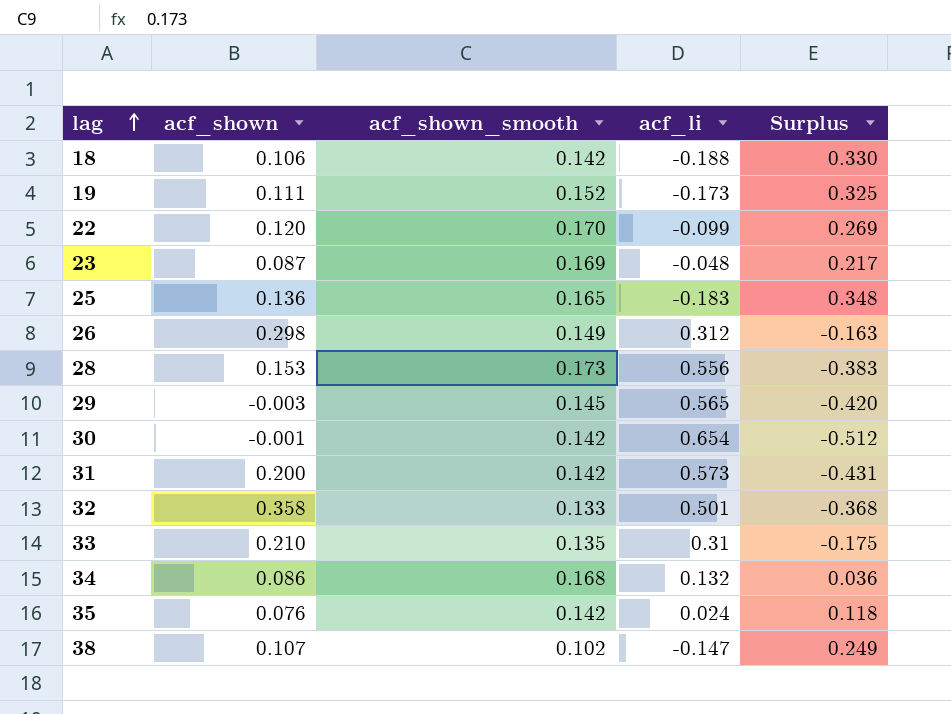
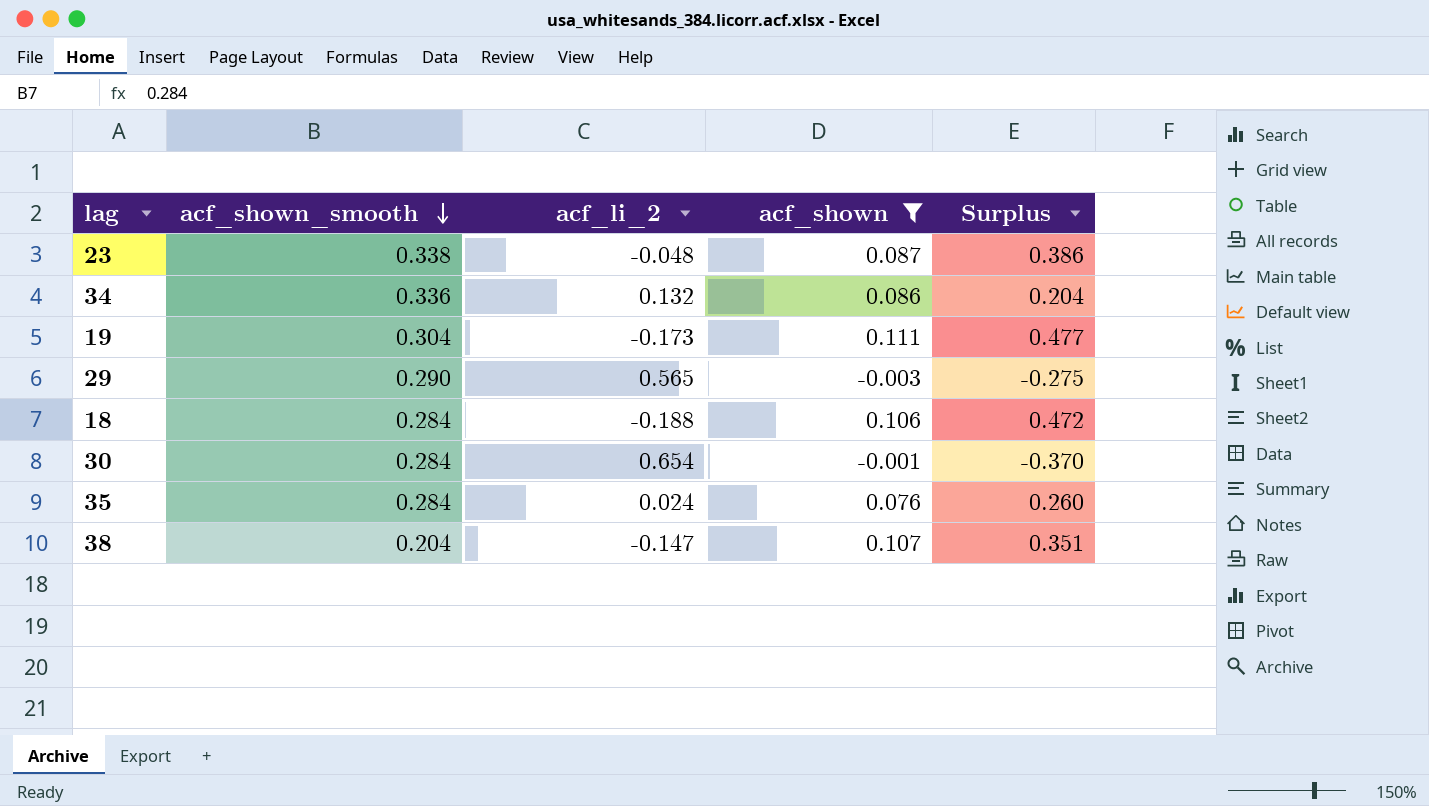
filter: none -> acf_shown <= 0.111
row order: lag ascending -> acf_shown_smooth descending
column name: acf_li -> acf_li_2
column acf_shown | position: 2 -> 4
23 | acf_shown_smooth: 0.169 -> 0.338
23 | Surplus: 0.217 -> 0.386
34 | acf_shown_smooth: 0.168 -> 0.336
34 | Surplus: 0.036 -> 0.204
19 | acf_shown_smooth: 0.152 -> 0.304
19 | Surplus: 0.325 -> 0.477
29 | acf_shown_smooth: 0.145 -> 0.290
29 | Surplus: -0.420 -> -0.275
18 | acf_shown_smooth: 0.142 -> 0.284
18 | Surplus: 0.330 -> 0.472
30 | acf_shown_smooth: 0.142 -> 0.284
30 | Surplus: -0.512 -> -0.370
35 | acf_shown_smooth: 0.142 -> 0.284
35 | Surplus: 0.118 -> 0.260
38 | acf_shown_smooth: 0.102 -> 0.204
38 | Surplus: 0.249 -> 0.351

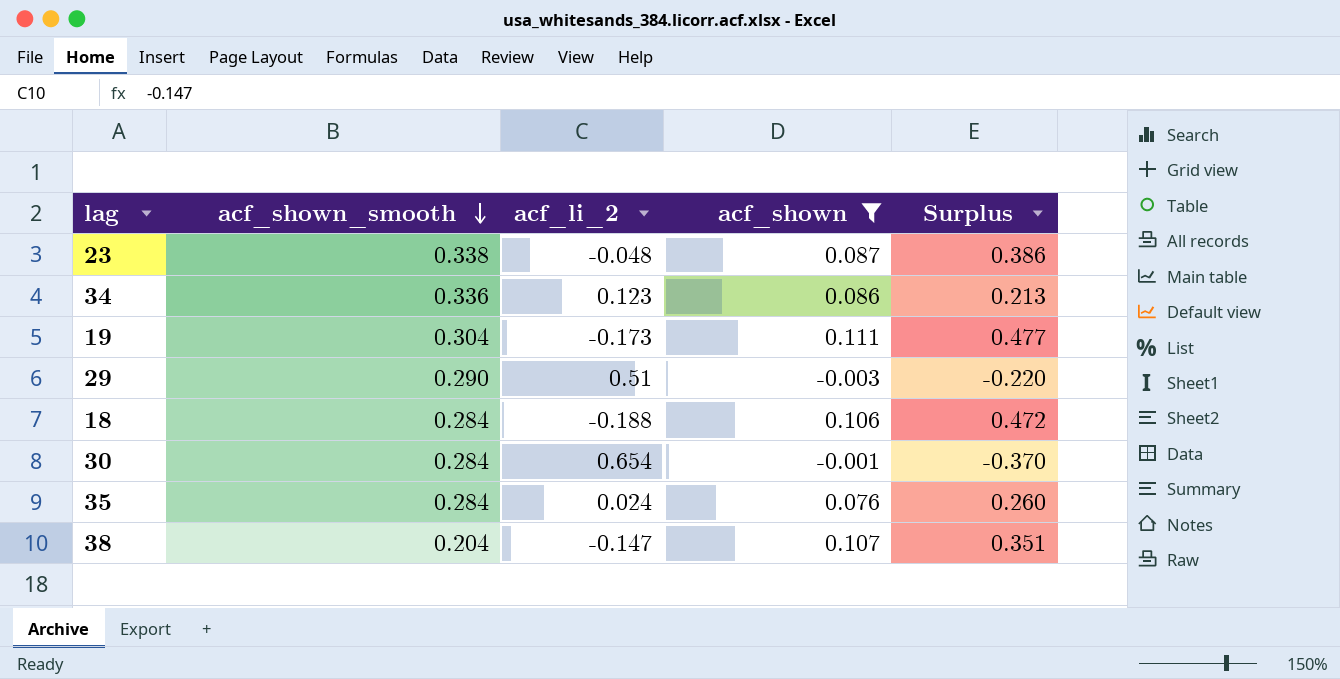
34 | acf_li_2: 0.132 -> 0.123
34 | Surplus: 0.204 -> 0.213
29 | acf_li_2: 0.565 -> 0.51
29 | Surplus: -0.275 -> -0.220

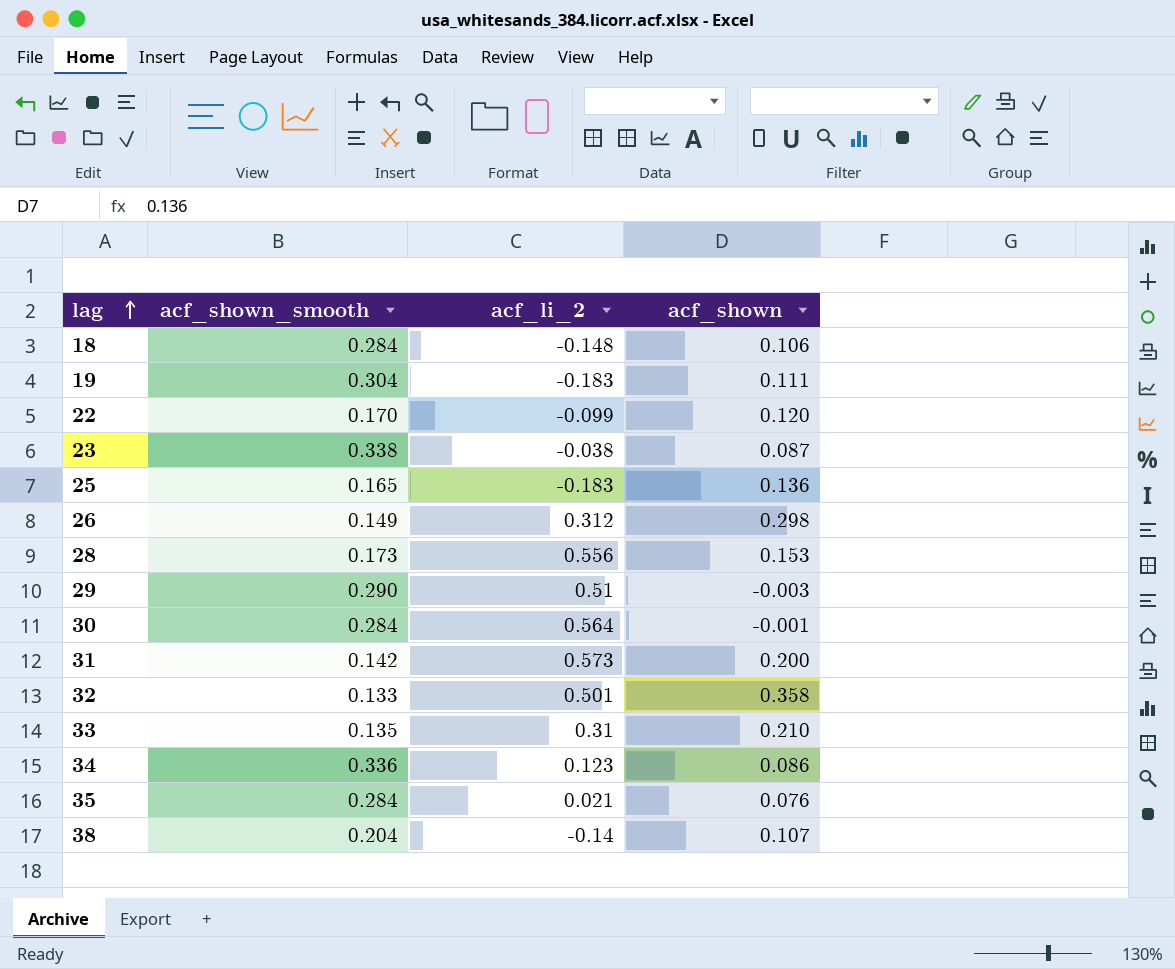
filter: acf_shown <= 0.111 -> none
row order: acf_shown_smooth descending -> lag ascending
column Surplus | formula: [acf_shown_smooth] - [acf_li_2] -> none
18 | acf_li_2: -0.188 -> -0.148
19 | acf_li_2: -0.173 -> -0.183
23 | acf_li_2: -0.048 -> -0.038
30 | acf_li_2: 0.654 -> 0.564
35 | acf_li_2: 0.024 -> 0.021
38 | acf_li_2: -0.147 -> -0.14

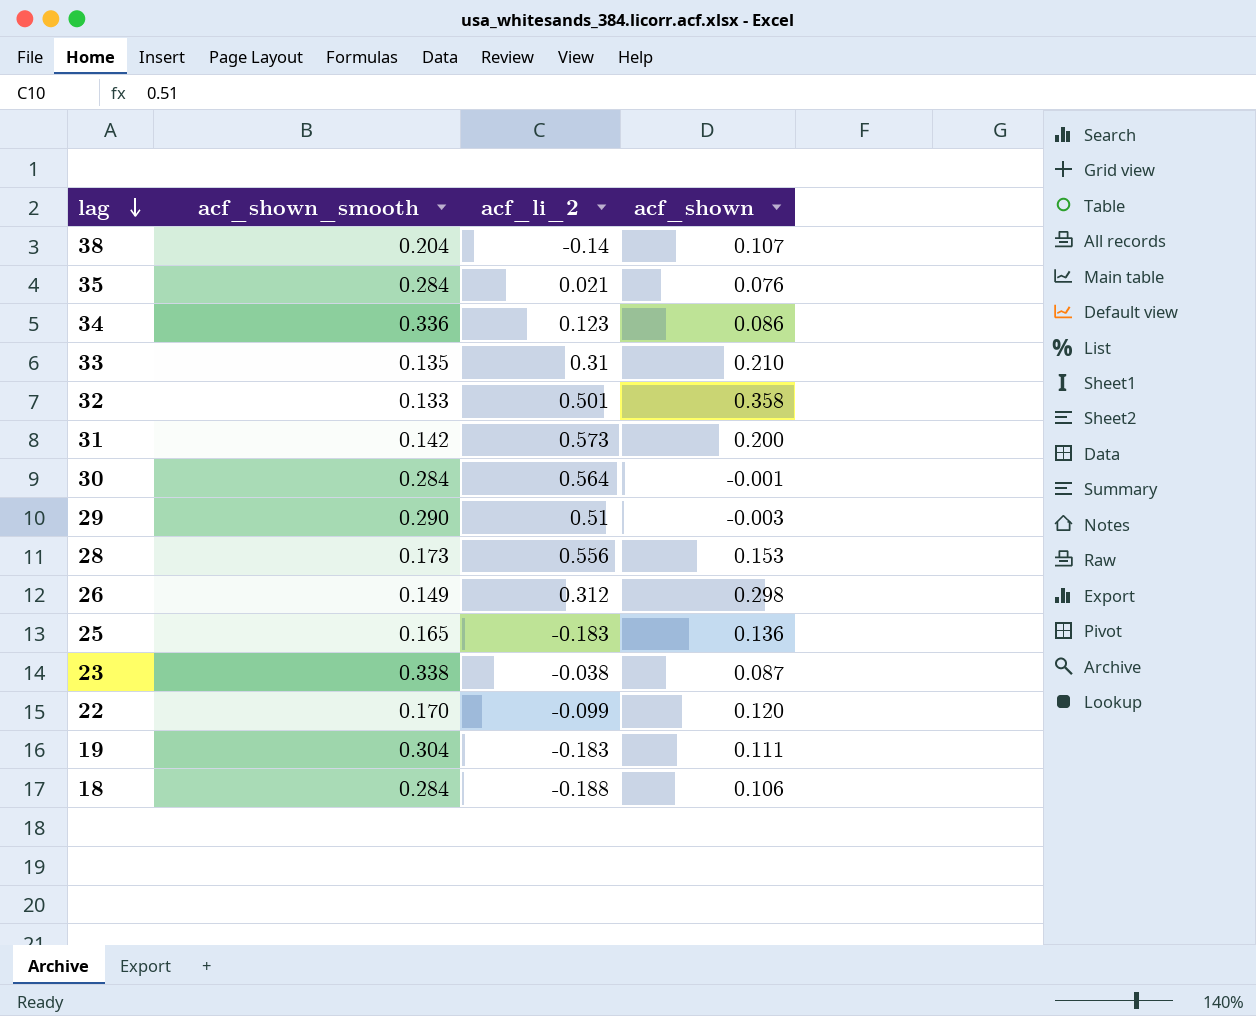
row order: lag ascending -> lag descending
18 | acf_li_2: -0.148 -> -0.188

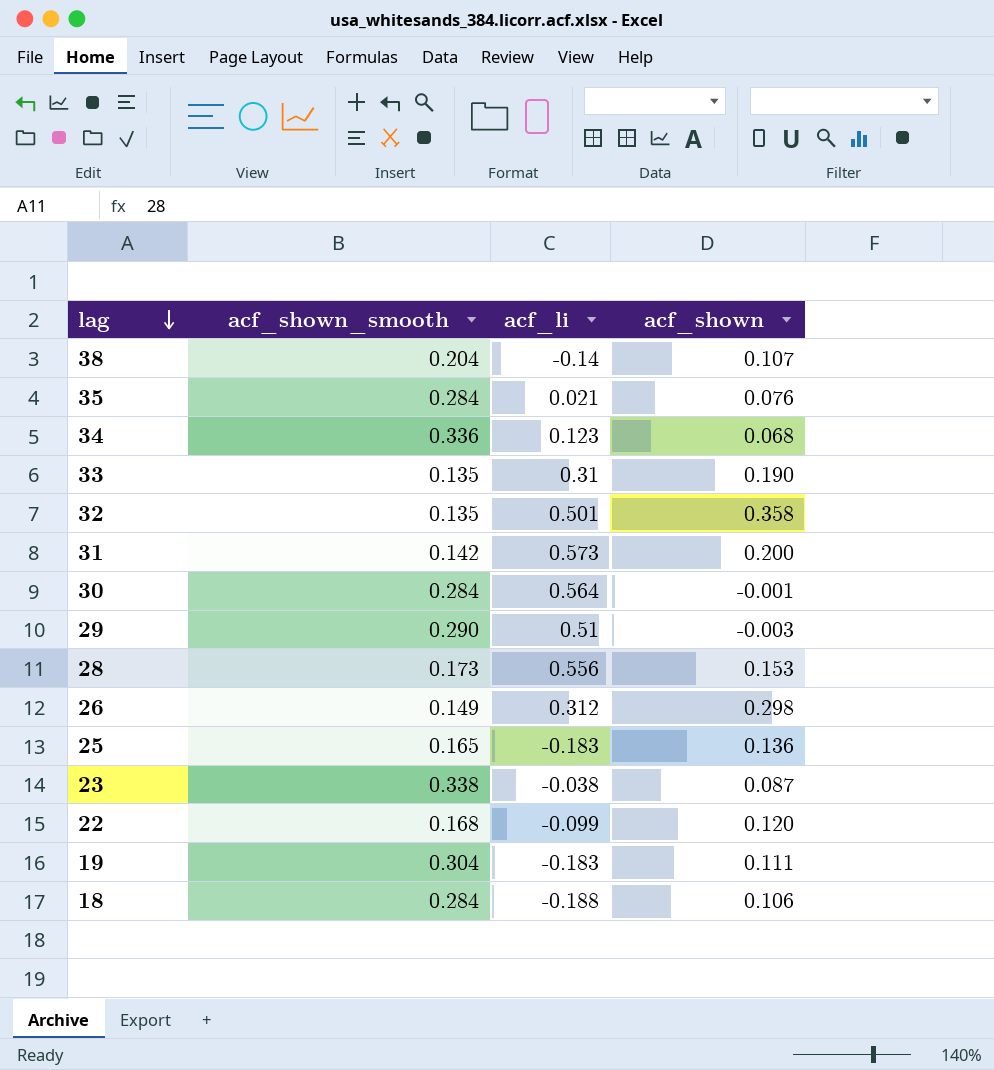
column name: acf_li_2 -> acf_li
34 | acf_shown: 0.086 -> 0.068
33 | acf_shown: 0.210 -> 0.190
32 | acf_shown_smooth: 0.133 -> 0.135
22 | acf_shown_smooth: 0.170 -> 0.168

